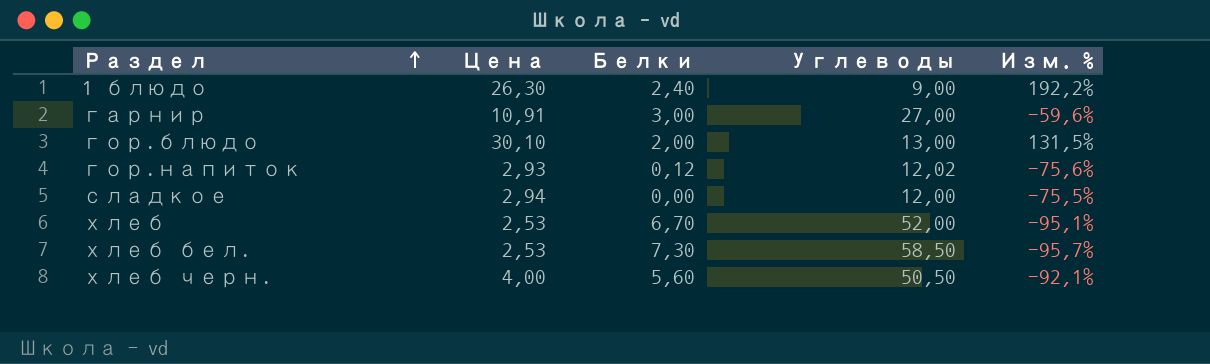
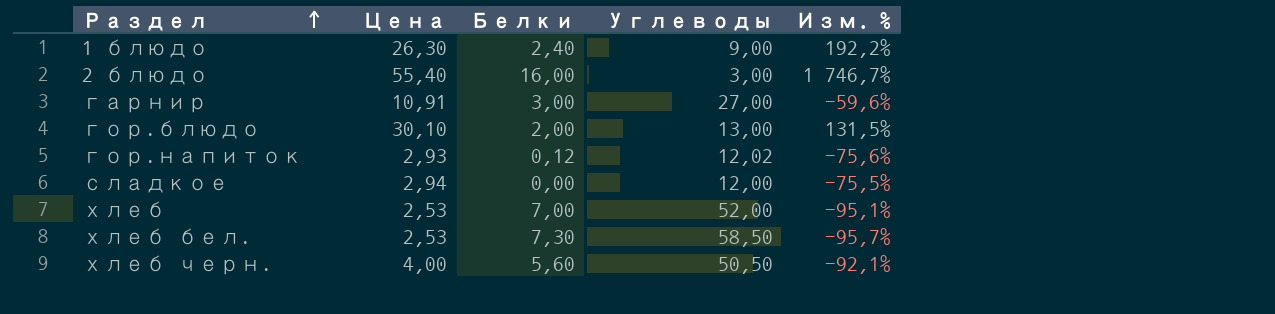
row 2 блюдо: none -> 55,40 | 16,00 | 3,00 | 1 746,7%
хлеб | Белки: 6,70 -> 7,00

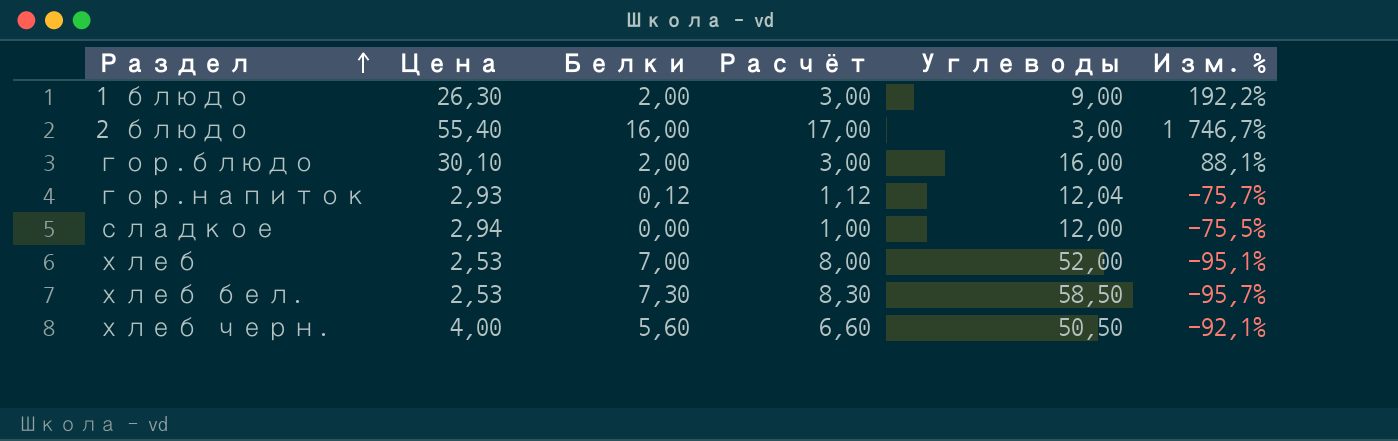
column Расчёт | formula: none -> [Белки] + 1
row гарнир: 10,91 | 3,00 | 27,00 | -59,6% -> none
1 блюдо | Белки: 2,40 -> 2,00
гор.блюдо | Углеводы: 13,00 -> 16,00
гор.блюдо | Изм. %: 131,5% -> 88,1%
гор.напиток | Углеводы: 12,02 -> 12,04
гор.напиток | Изм. %: -75,6% -> -75,7%

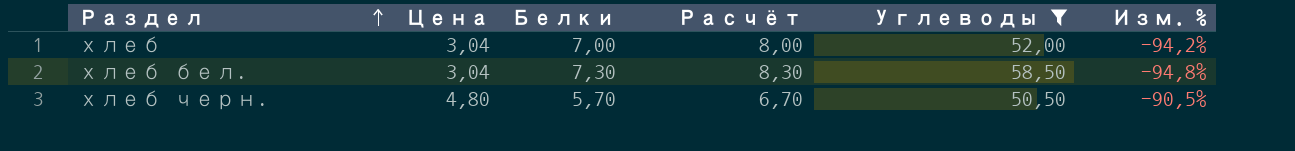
filter: none -> Углеводы >= 50,50
хлеб | Цена: 2,53 -> 3,04
хлеб | Изм. %: -95,1% -> -94,2%
хлеб бел. | Цена: 2,53 -> 3,04
хлеб бел. | Изм. %: -95,7% -> -94,8%
хлеб черн. | Цена: 4,00 -> 4,80
хлеб черн. | Белки: 5,60 -> 5,70
хлеб черн. | Расчёт: 6,60 -> 6,70
хлеб черн. | Изм. %: -92,1% -> -90,5%

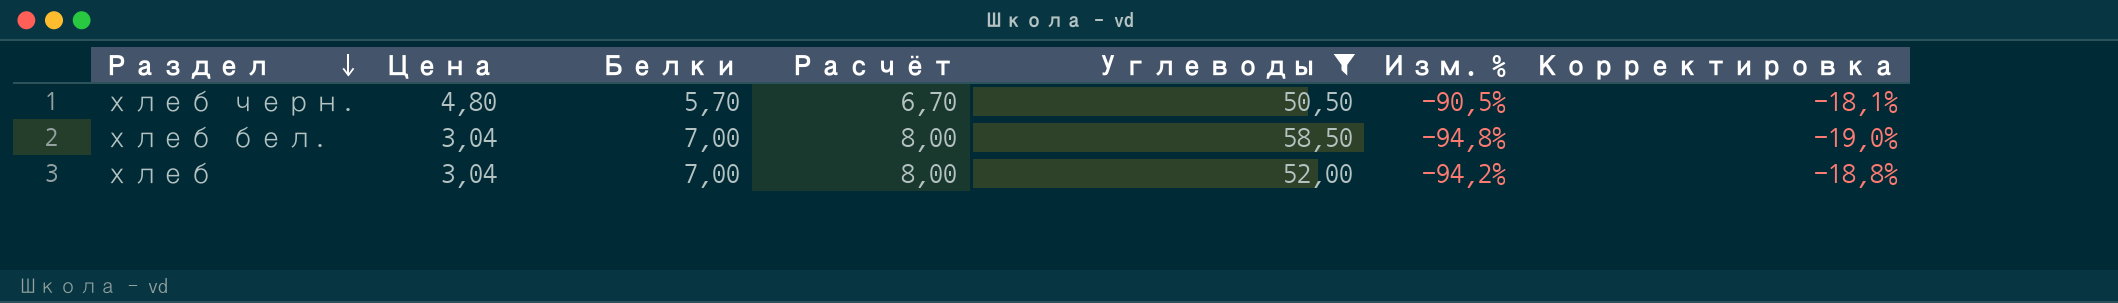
row order: Раздел ascending -> Раздел descending
column Корректировка | formula: none -> [Изм. %] * 0,2
хлеб бел. | Белки: 7,30 -> 7,00
хлеб бел. | Расчёт: 8,30 -> 8,00

